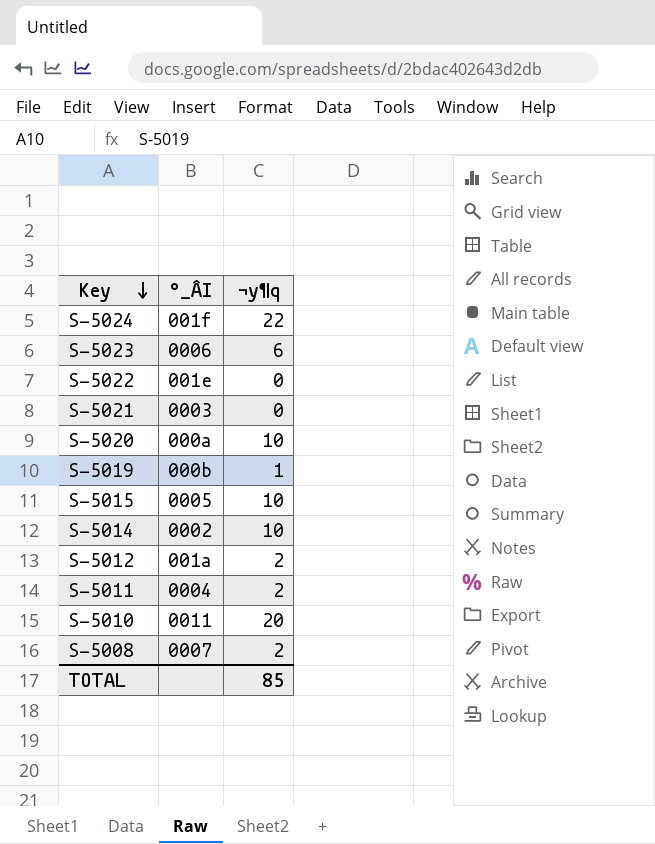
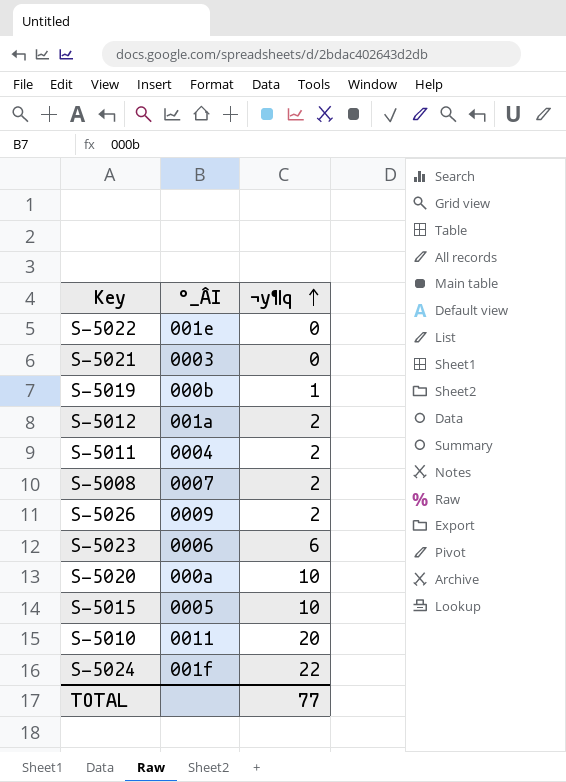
row order: Key descending -> ¬y¶q ascending
row S-5014: 0002 | 10 -> none
row S-5026: none -> 0009 | 2
TOTAL | ¬y¶q: 85 -> 77

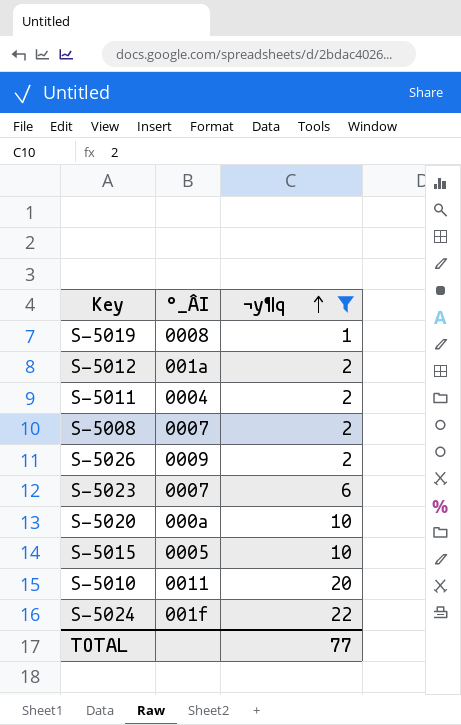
filter: none -> ¬y¶q != 0
S-5019 | °_ÂI: 000b -> 0008
S-5023 | °_ÂI: 0006 -> 0007

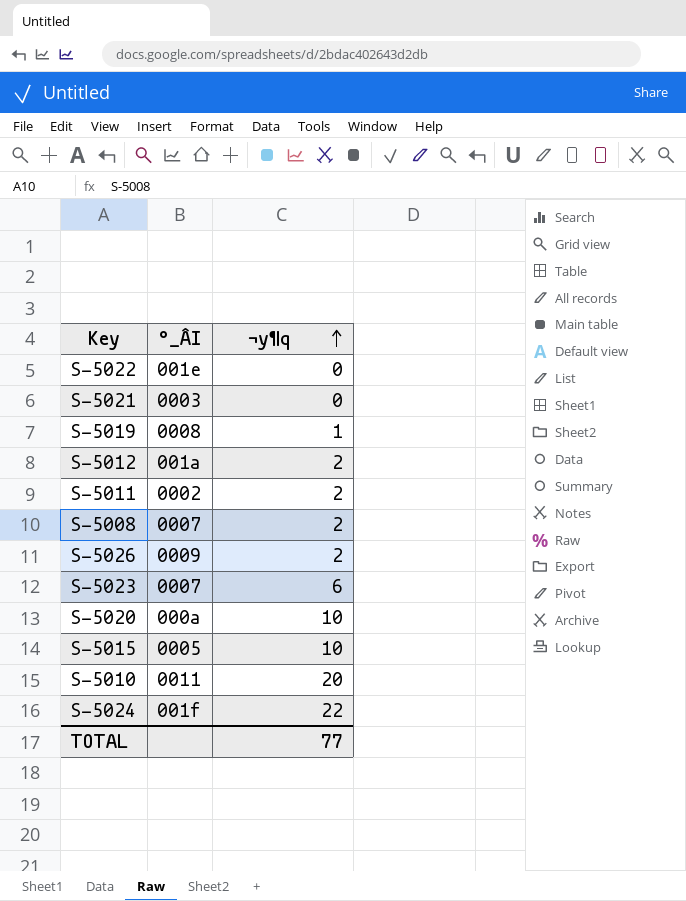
filter: ¬y¶q != 0 -> none
S-5011 | °_ÂI: 0004 -> 0002

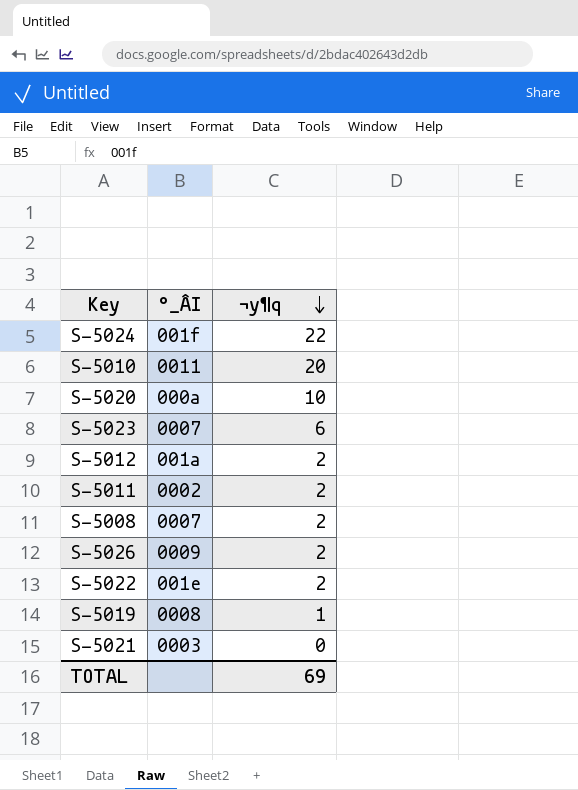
row order: ¬y¶q ascending -> ¬y¶q descending
row S-5015: 0005 | 10 -> none
S-5022 | ¬y¶q: 0 -> 2
TOTAL | ¬y¶q: 77 -> 69

